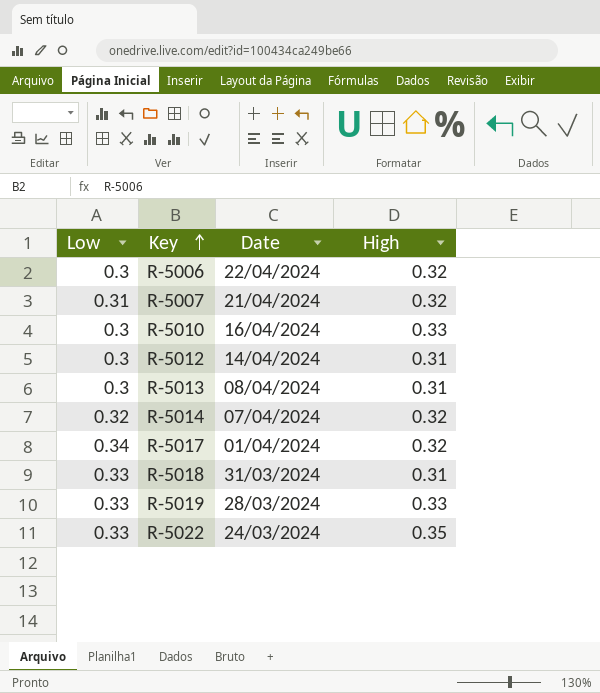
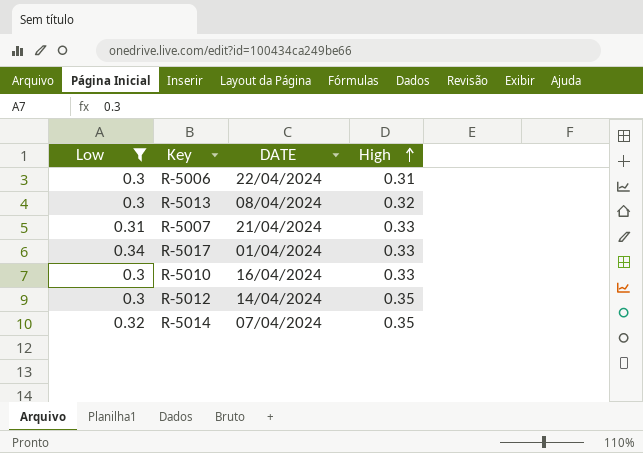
filter: none -> Low != 0.33
row order: Key ascending -> High ascending
column name: Date -> DATE
R-5006 | High: 0.32 -> 0.31
R-5013 | High: 0.31 -> 0.32
R-5007 | High: 0.32 -> 0.33
R-5017 | High: 0.32 -> 0.33
R-5012 | High: 0.31 -> 0.35
R-5014 | High: 0.32 -> 0.35

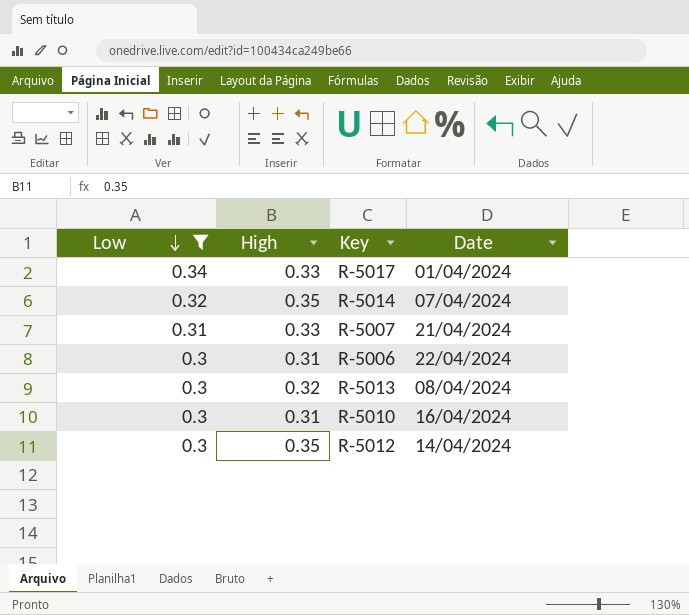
row order: High ascending -> Low descending
column High | position: 4 -> 2
column name: DATE -> Date
R-5010 | High: 0.33 -> 0.31

